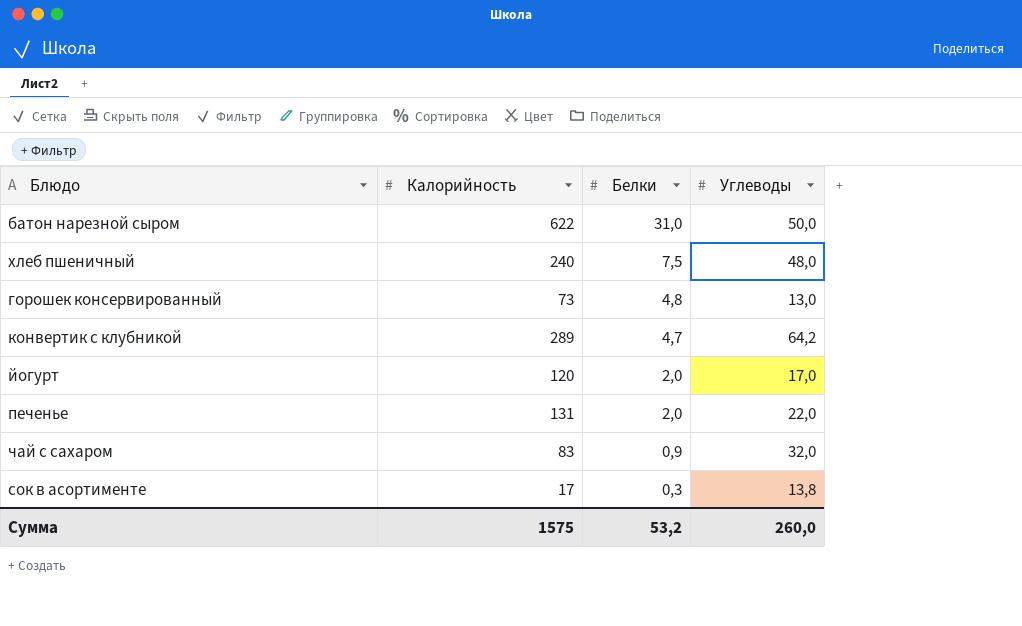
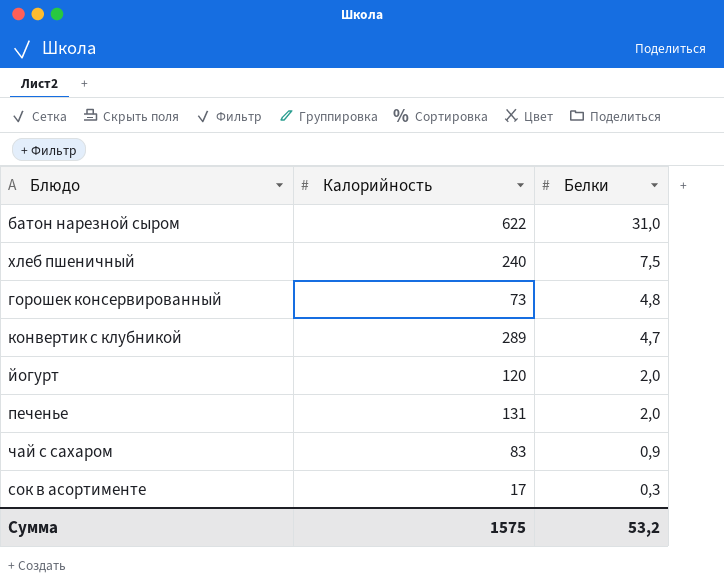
column Углеводы | position: 4 -> none

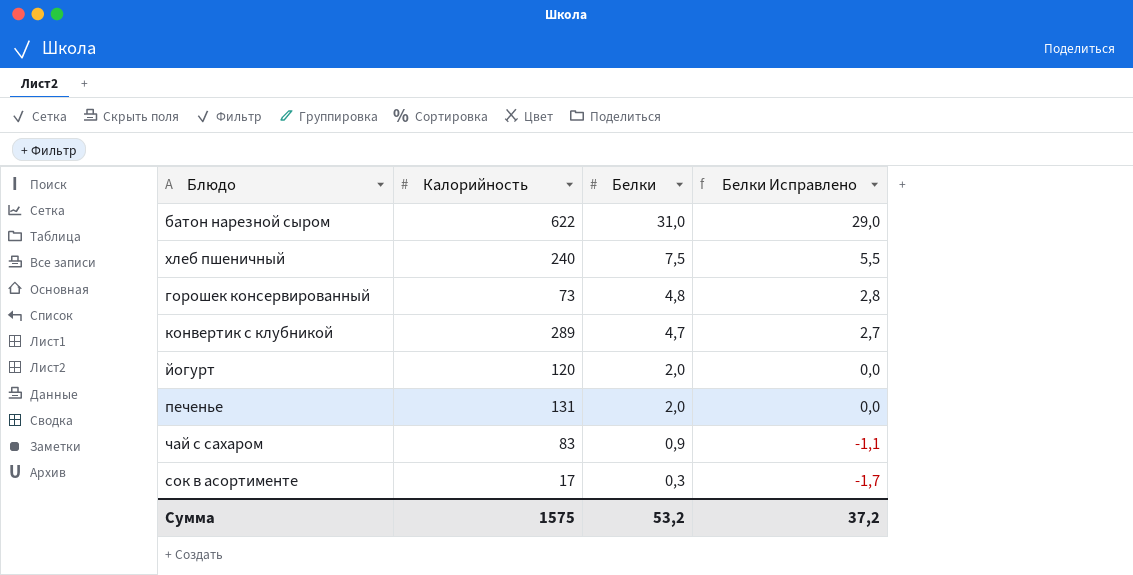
column Белки Исправлено | formula: none -> [Белки] - 2

